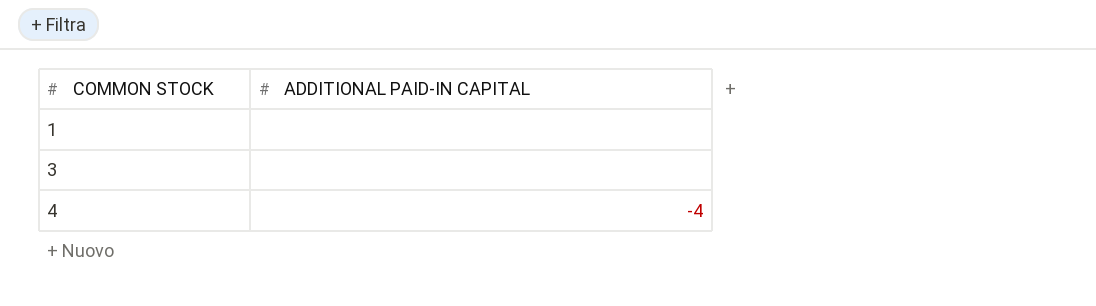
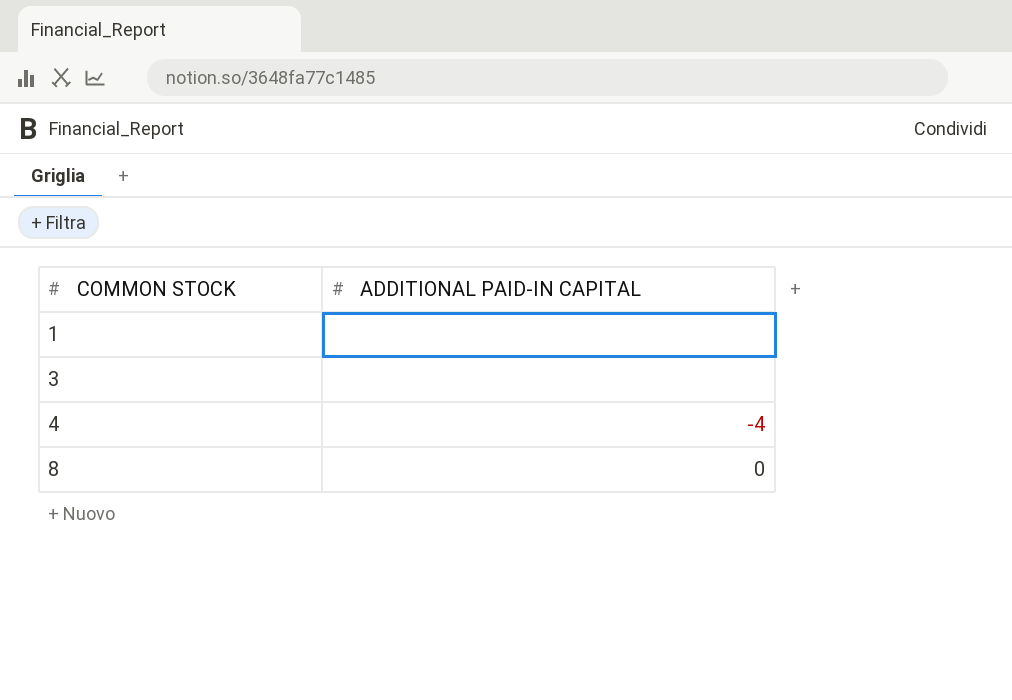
row 8: none -> 0

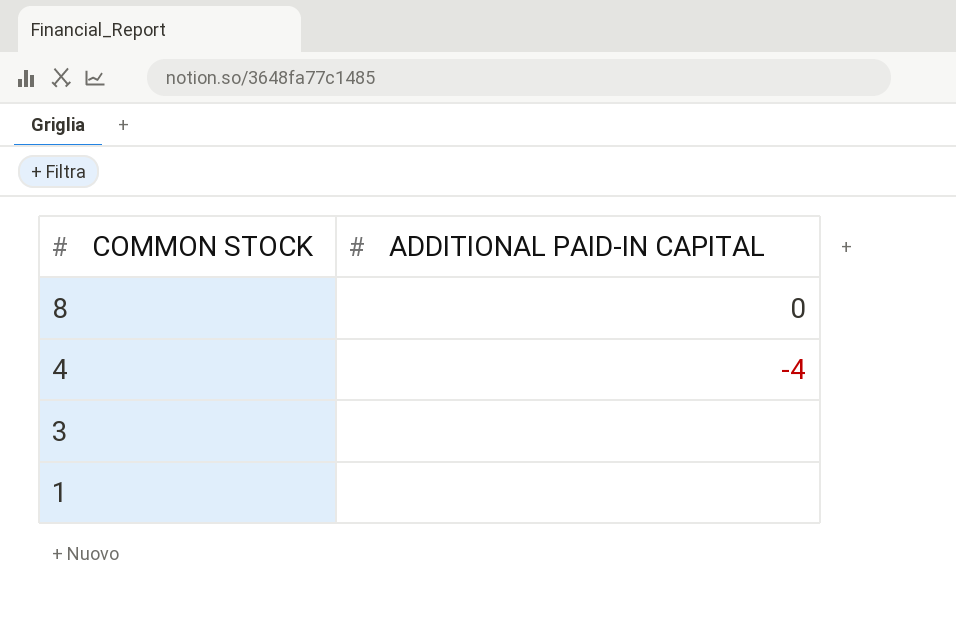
row order: COMMON STOCK ascending -> COMMON STOCK descending

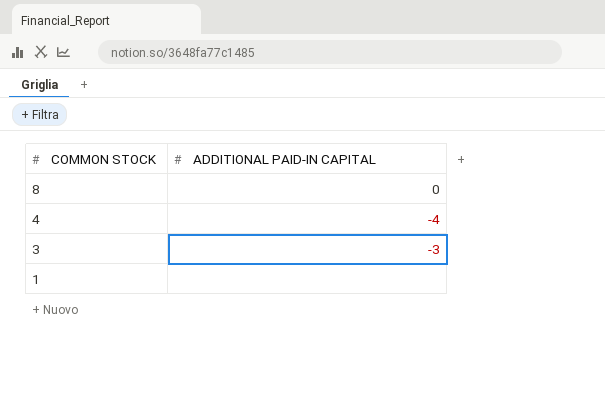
3 | ADDITIONAL PAID-IN CAPITAL: none -> -3

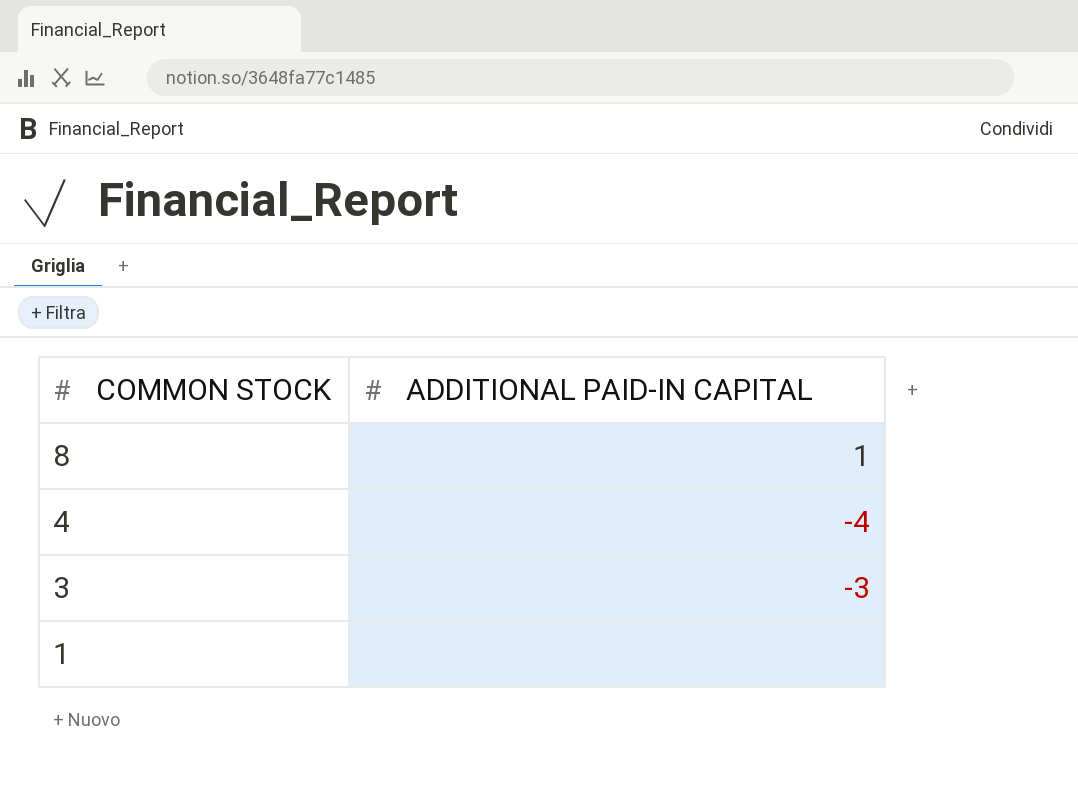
8 | ADDITIONAL PAID-IN CAPITAL: 0 -> 1

